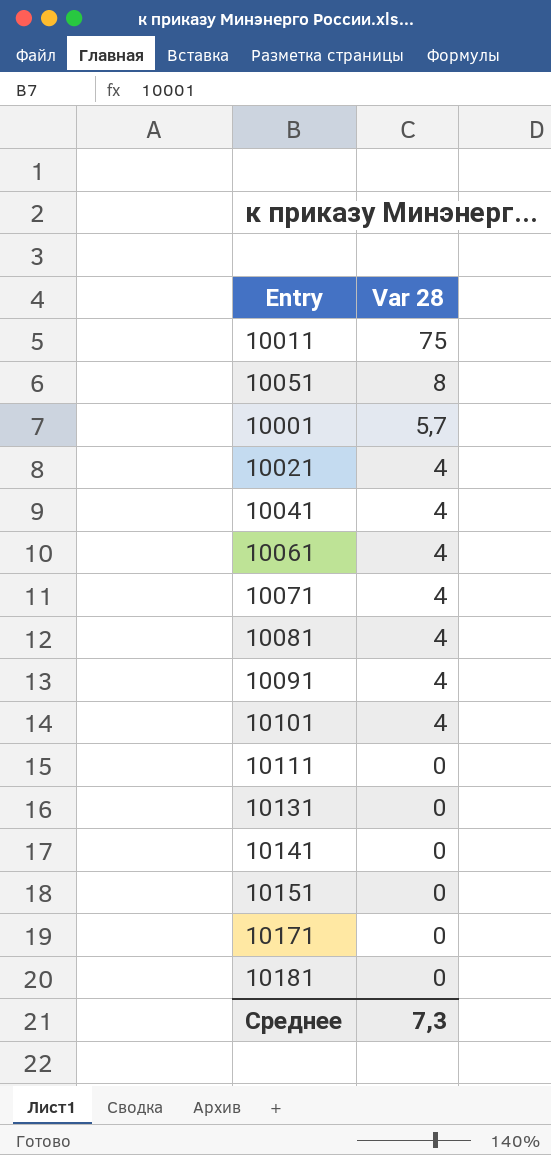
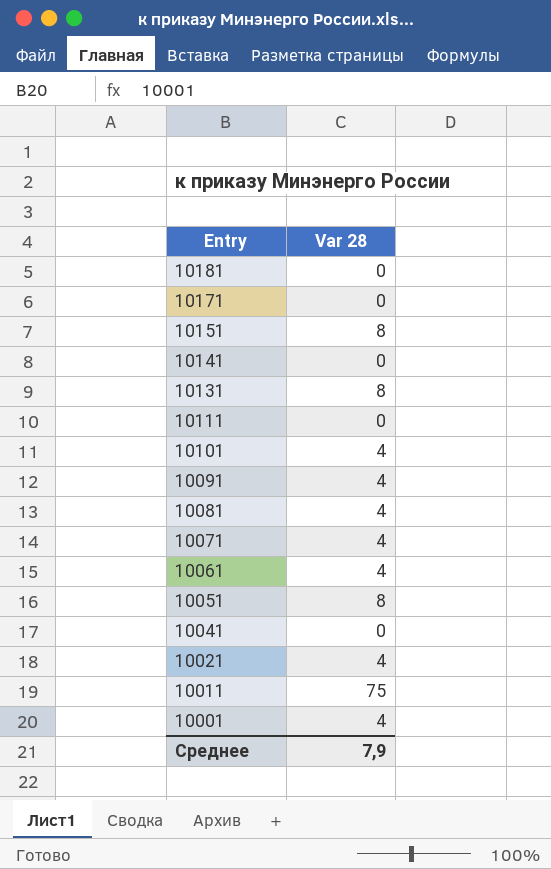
row order: Var 28 descending -> Entry descending
10151 | Var 28: 0 -> 8
10131 | Var 28: 0 -> 8
10041 | Var 28: 4 -> 0
10001 | Var 28: 5,7 -> 4
Среднее | Var 28: 7,3 -> 7,9

